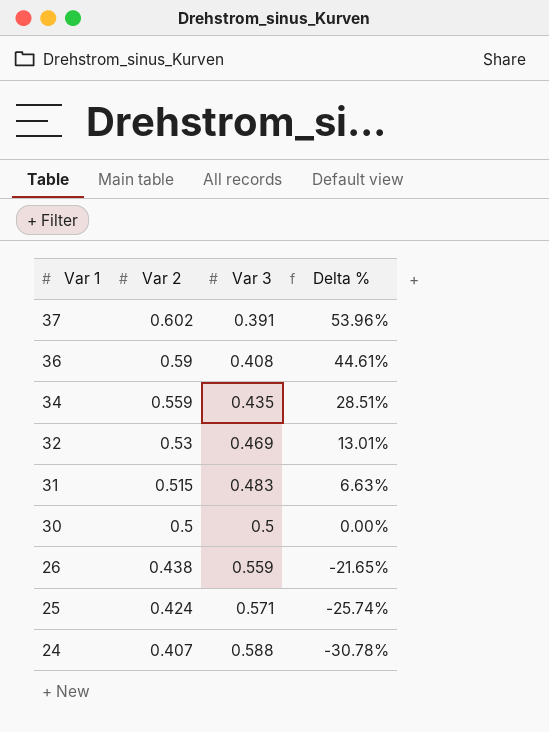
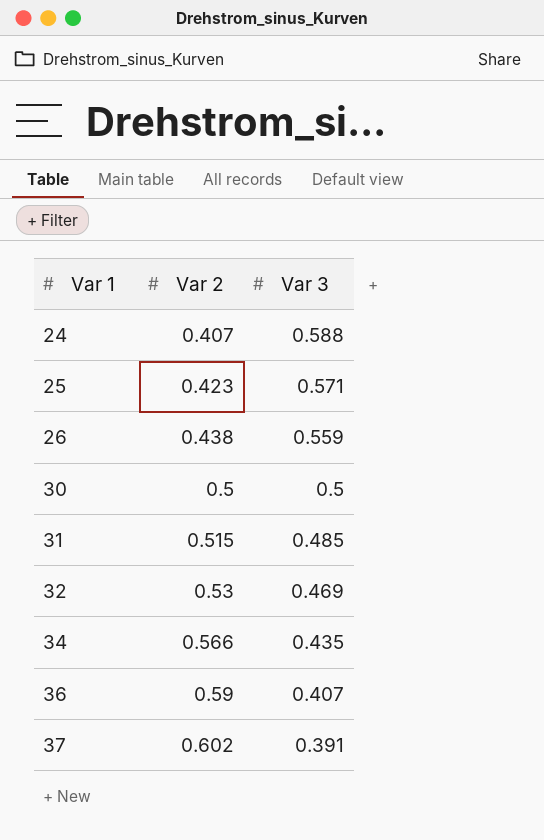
row order: Var 1 descending -> Var 1 ascending
column Delta % | formula: ([Var 2] - [Var 3]) / [Var 3] -> none
25 | Var 2: 0.424 -> 0.423
31 | Var 3: 0.483 -> 0.485
34 | Var 2: 0.559 -> 0.566
36 | Var 3: 0.408 -> 0.407

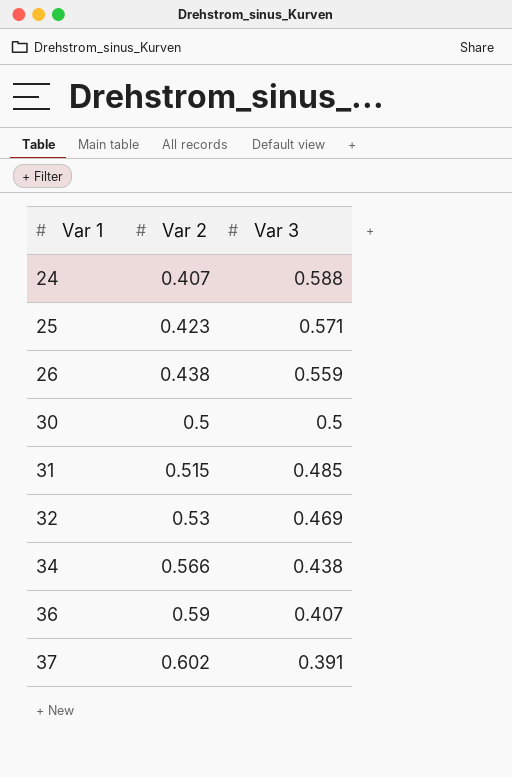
34 | Var 3: 0.435 -> 0.438

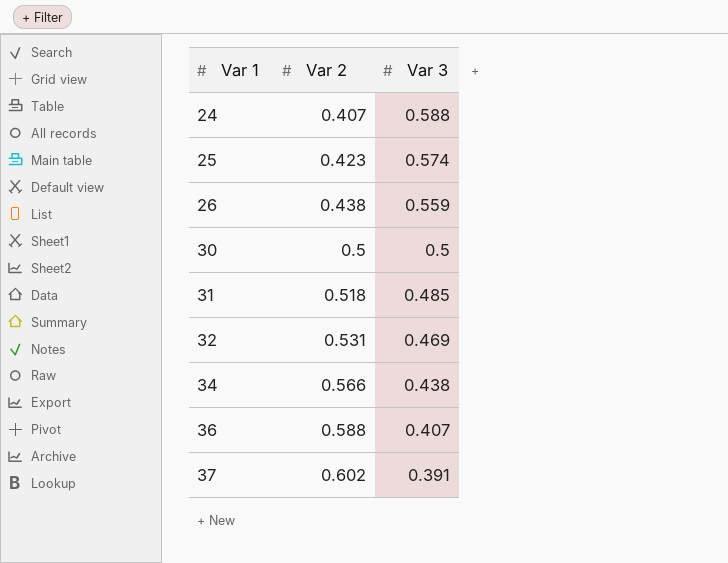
25 | Var 3: 0.571 -> 0.574
31 | Var 2: 0.515 -> 0.518
32 | Var 2: 0.53 -> 0.531
36 | Var 2: 0.59 -> 0.588

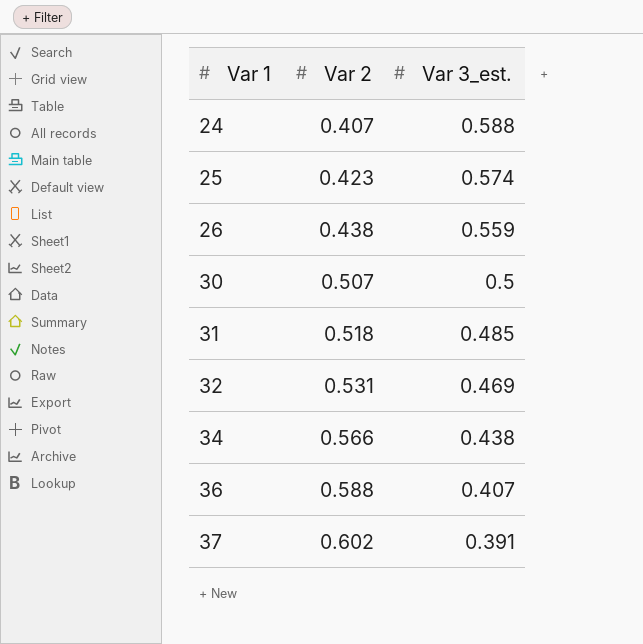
column name: Var 3 -> Var 3_est.
30 | Var 2: 0.5 -> 0.507

